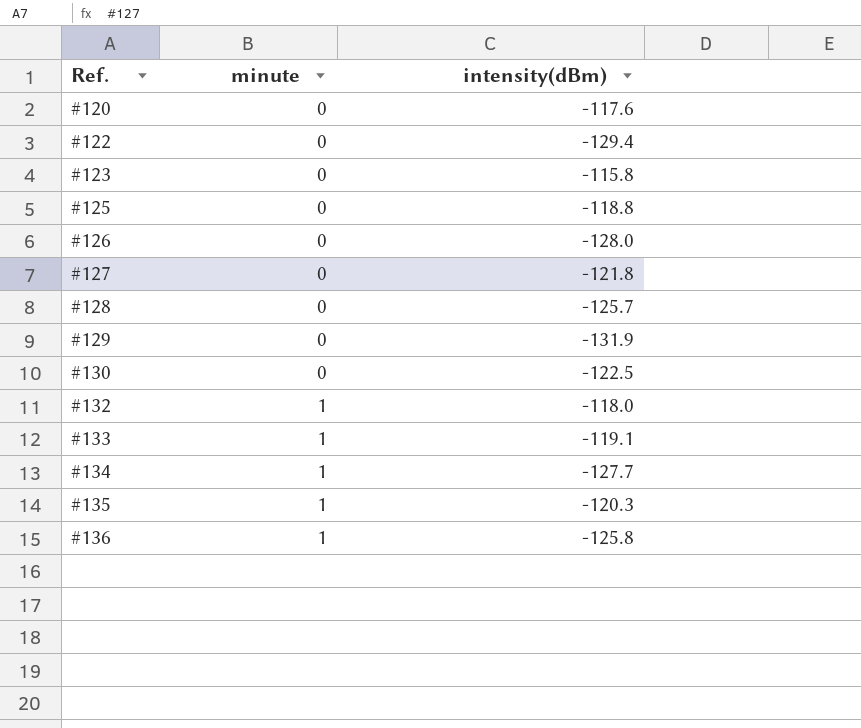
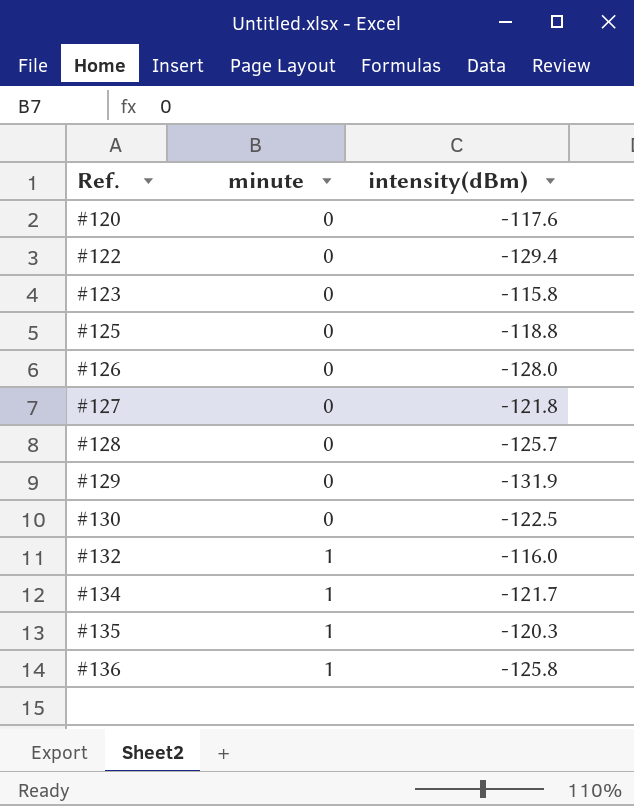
row #133: 1 | -119.1 -> none
#132 | intensity(dBm): -118.0 -> -116.0
#134 | intensity(dBm): -127.7 -> -121.7

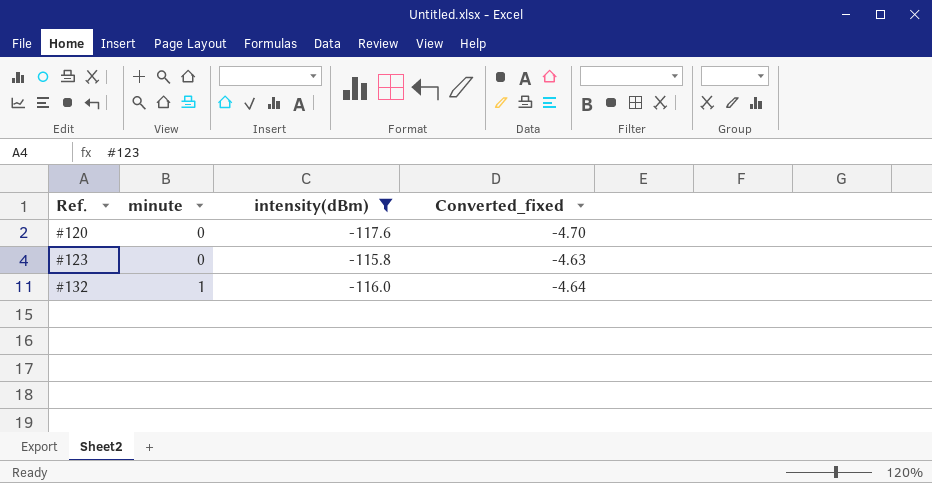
filter: none -> intensity(dBm) >= -117.6
column Converted_fixed | formula: none -> [intensity(dBm)] * 0.04

